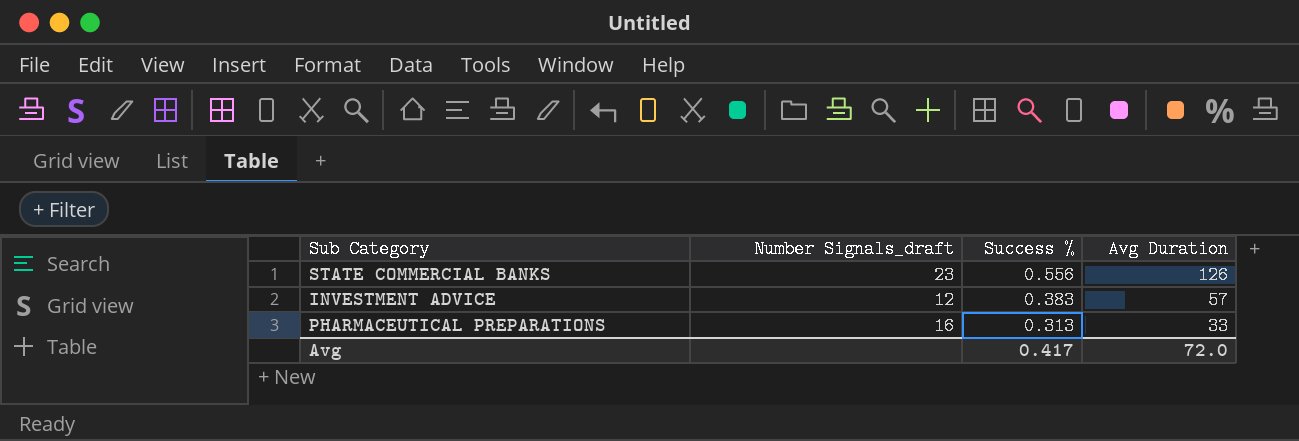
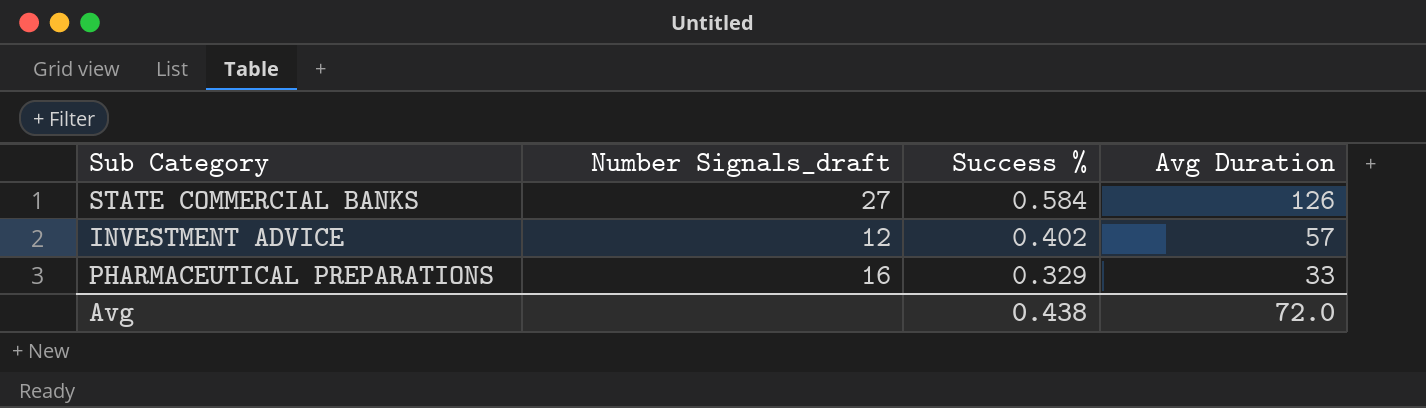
STATE COMMERCIAL BANKS | Number Signals_draft: 23 -> 27
STATE COMMERCIAL BANKS | Success %: 0.556 -> 0.584
INVESTMENT ADVICE | Success %: 0.383 -> 0.402
PHARMACEUTICAL PREPARATIONS | Success %: 0.313 -> 0.329
Avg | Success %: 0.417 -> 0.438

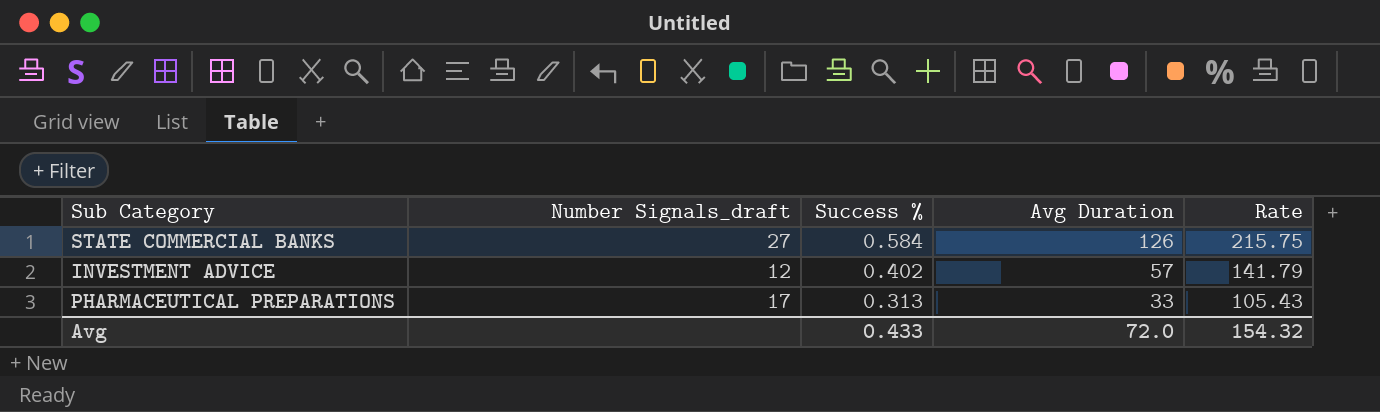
column Rate | formula: none -> [Avg Duration] / [Success %]
PHARMACEUTICAL PREPARATIONS | Number Signals_draft: 16 -> 17
PHARMACEUTICAL PREPARATIONS | Success %: 0.329 -> 0.313
Avg | Success %: 0.438 -> 0.433

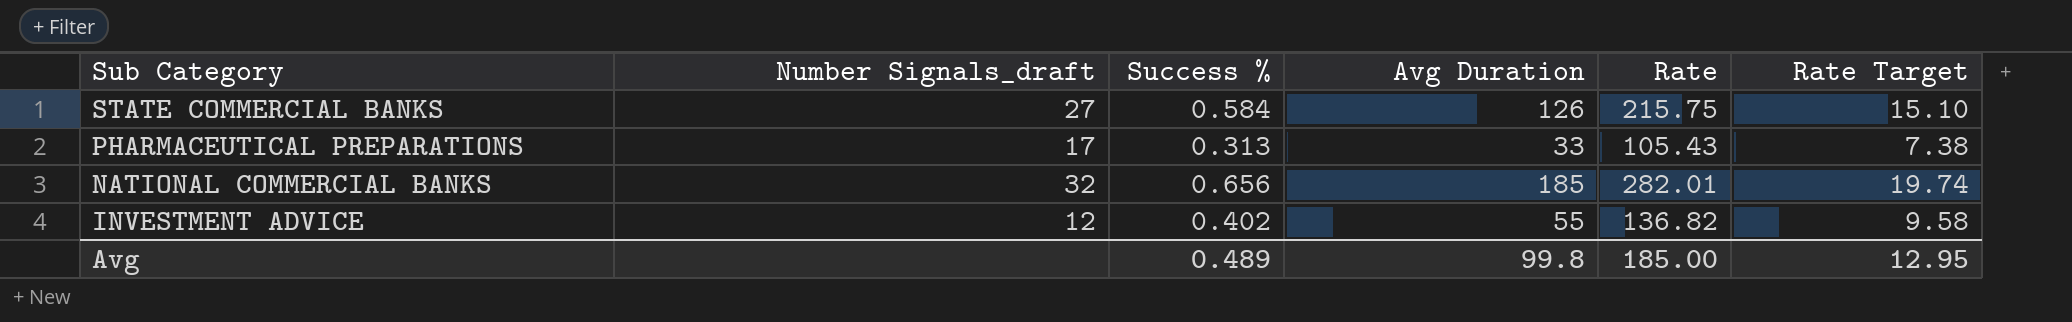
row order: Success % descending -> Sub Category descending
column Rate Target | formula: none -> [Rate] * 0.07
row NATIONAL COMMERCIAL BANKS: none -> 32 | 0.656 | 185 | 282.01 | 19.74
INVESTMENT ADVICE | Avg Duration: 57 -> 55
INVESTMENT ADVICE | Rate: 141.79 -> 136.82
Avg | Success %: 0.433 -> 0.489
Avg | Avg Duration: 72.0 -> 99.8
Avg | Rate: 154.32 -> 185.00

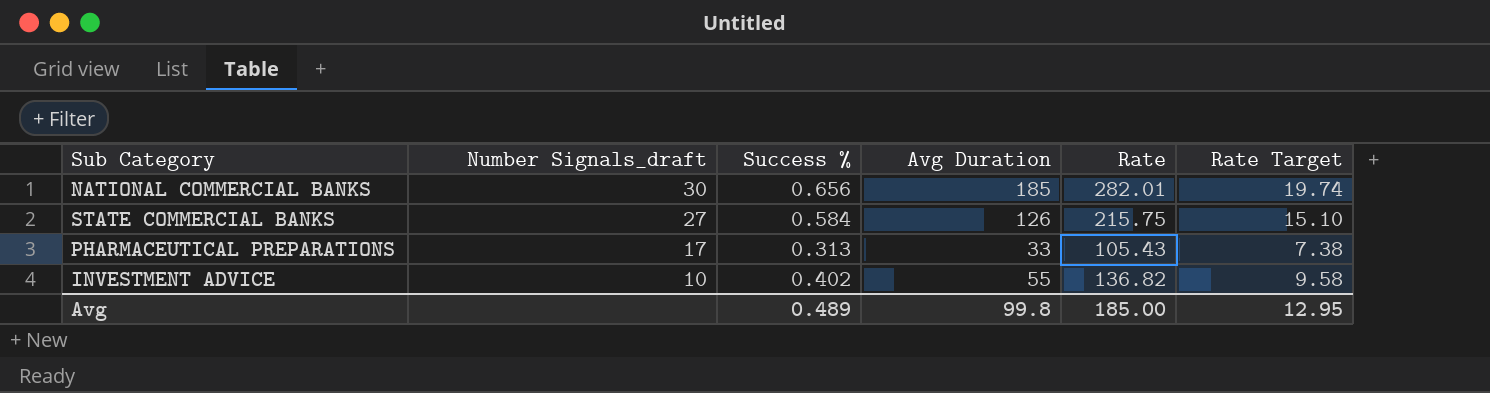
row order: Sub Category descending -> Number Signals_draft descending
NATIONAL COMMERCIAL BANKS | Number Signals_draft: 32 -> 30
INVESTMENT ADVICE | Number Signals_draft: 12 -> 10

